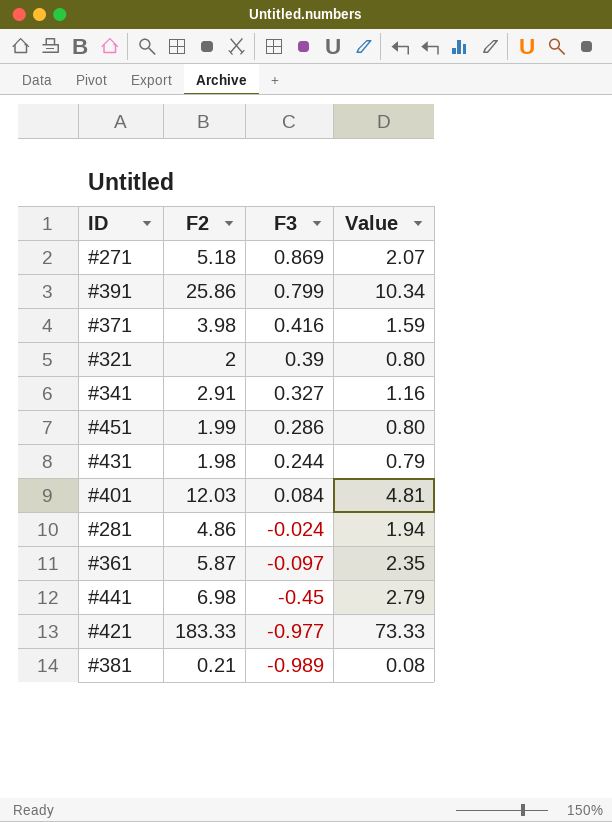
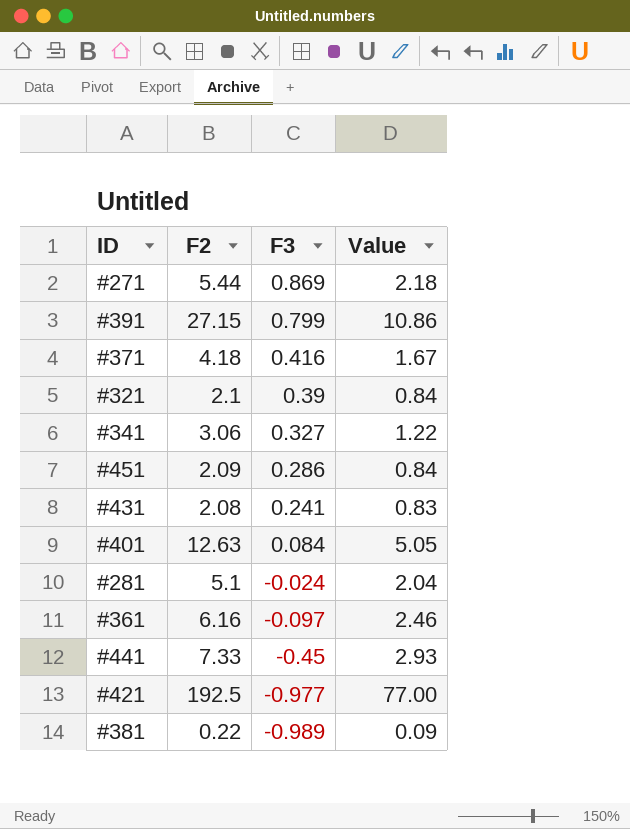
#271 | F2: 5.18 -> 5.44
#271 | Value: 2.07 -> 2.18
#391 | F2: 25.86 -> 27.15
#391 | Value: 10.34 -> 10.86
#371 | F2: 3.98 -> 4.18
#371 | Value: 1.59 -> 1.67
#321 | F2: 2 -> 2.1
#321 | Value: 0.80 -> 0.84
#341 | F2: 2.91 -> 3.06
#341 | Value: 1.16 -> 1.22
#451 | F2: 1.99 -> 2.09
#451 | Value: 0.80 -> 0.84
#431 | F2: 1.98 -> 2.08
#431 | F3: 0.244 -> 0.241
#431 | Value: 0.79 -> 0.83
#401 | F2: 12.03 -> 12.63
#401 | Value: 4.81 -> 5.05
#281 | F2: 4.86 -> 5.1
#281 | Value: 1.94 -> 2.04
#361 | F2: 5.87 -> 6.16
#361 | Value: 2.35 -> 2.46
#441 | F2: 6.98 -> 7.33
#441 | Value: 2.79 -> 2.93
#421 | F2: 183.33 -> 192.5
#421 | Value: 73.33 -> 77.00
#381 | F2: 0.21 -> 0.22
#381 | Value: 0.08 -> 0.09

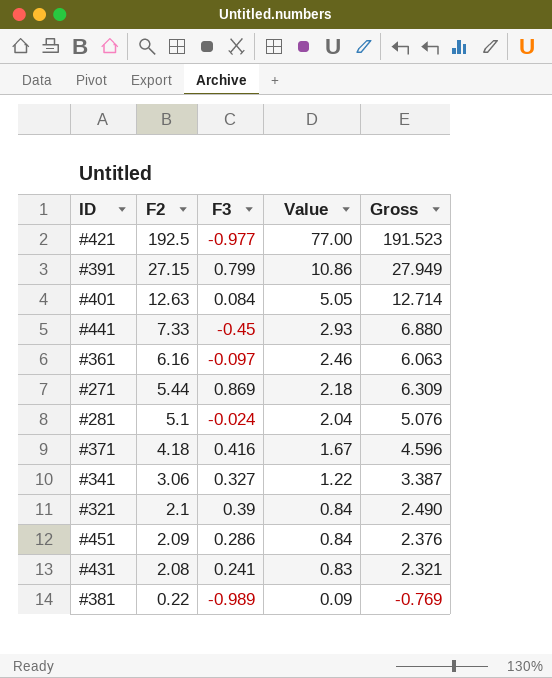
row order: F3 descending -> F2 descending
column Gross | formula: none -> [F2] + [F3]

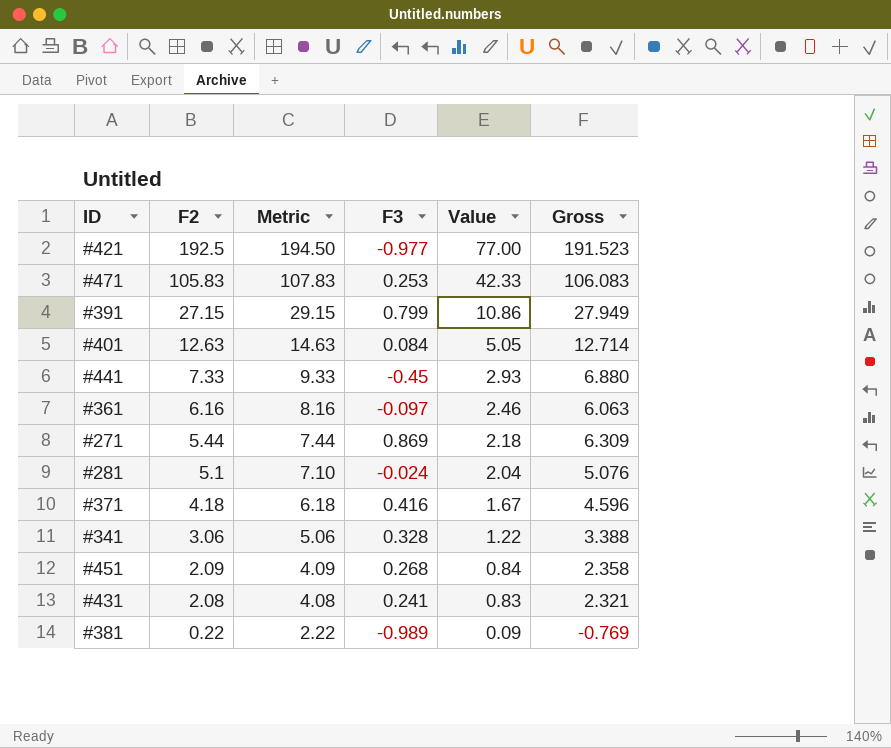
column Metric | formula: none -> [F2] + 2
row #321: 2.1 | 0.39 | 0.84 | 2.490 -> none
row #471: none -> 105.83 | 107.83 | 0.253 | 42.33 | 106.083
#341 | F3: 0.327 -> 0.328
#341 | Gross: 3.387 -> 3.388
#451 | F3: 0.286 -> 0.268
#451 | Gross: 2.376 -> 2.358

